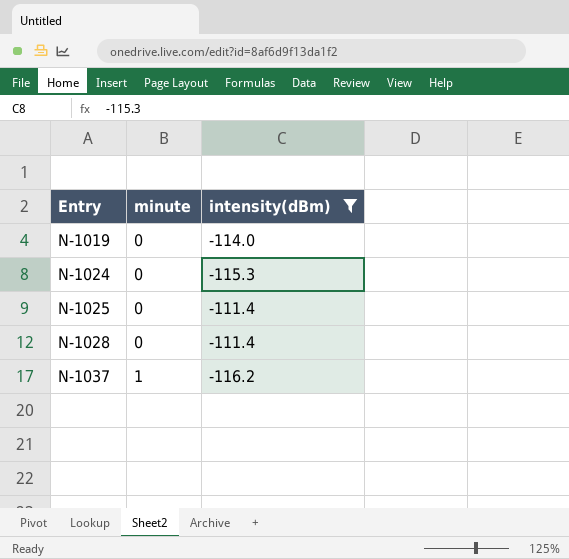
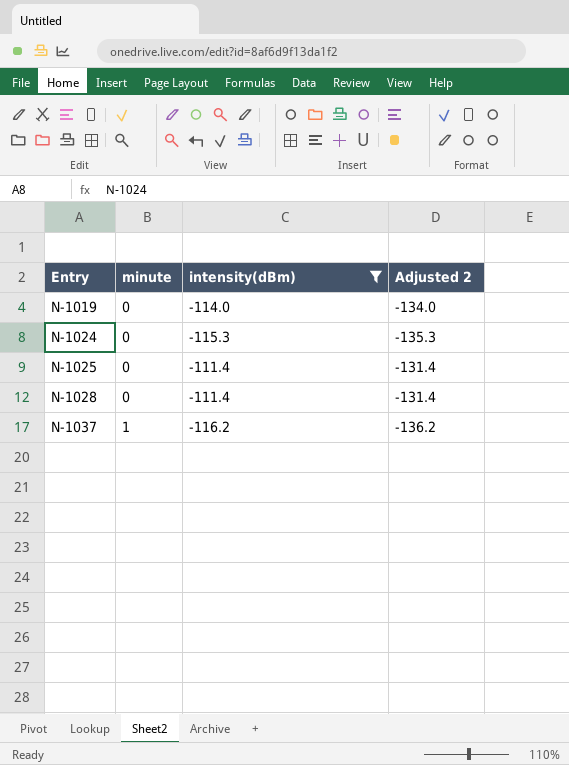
column Adjusted 2 | formula: none -> [intensity(dBm)] - 20

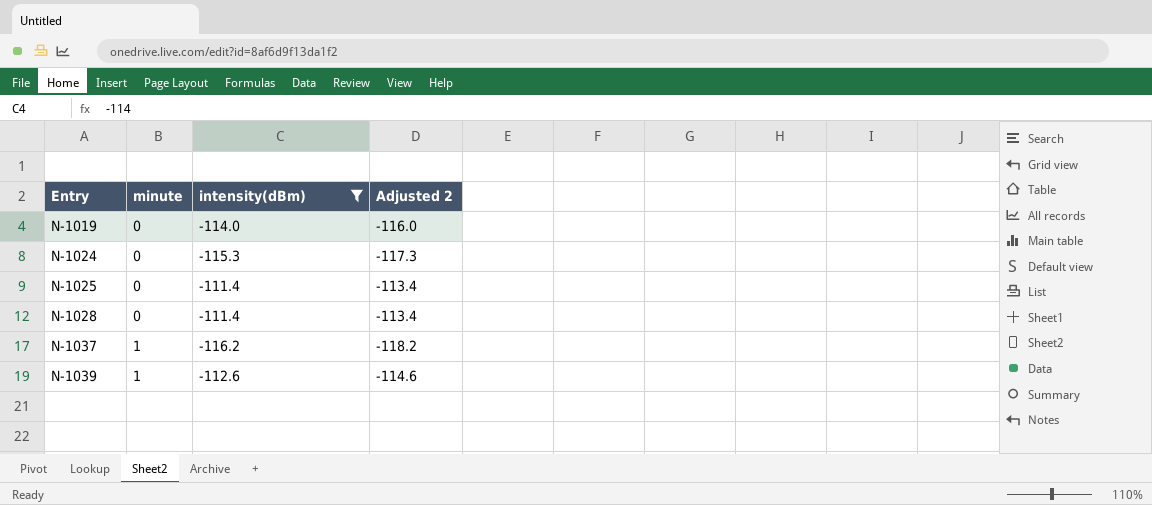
column Adjusted 2 | formula: [intensity(dBm)] - 20 -> [intensity(dBm)] - 2
row N-1039: none -> 1 | -112.6 | -114.6

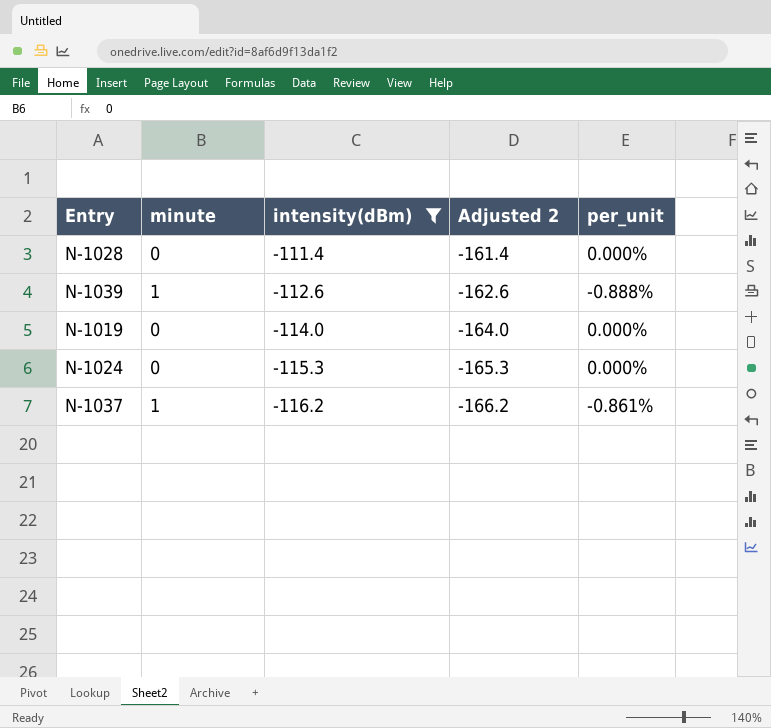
row order: Entry ascending -> intensity(dBm) descending
column Adjusted 2 | formula: [intensity(dBm)] - 2 -> [intensity(dBm)] - 50
column per_unit | formula: none -> [minute] / [intensity(dBm)]
row N-1025: 0 | -111.4 | -113.4 -> none

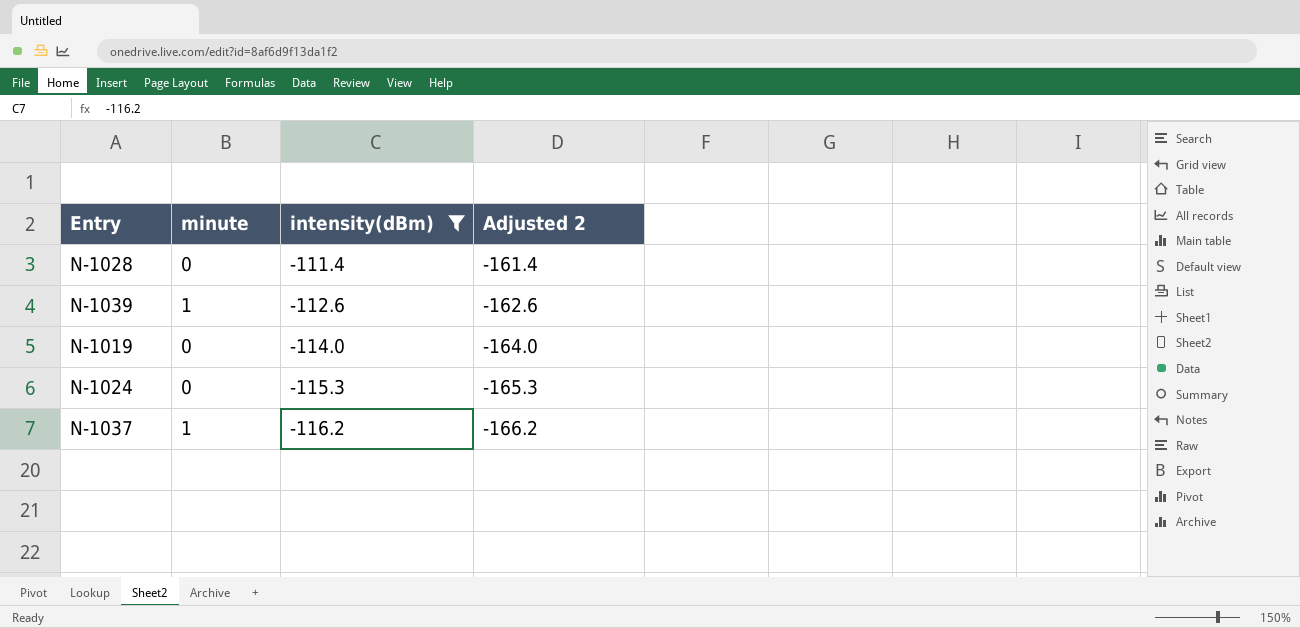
column per_unit | formula: [minute] / [intensity(dBm)] -> none

